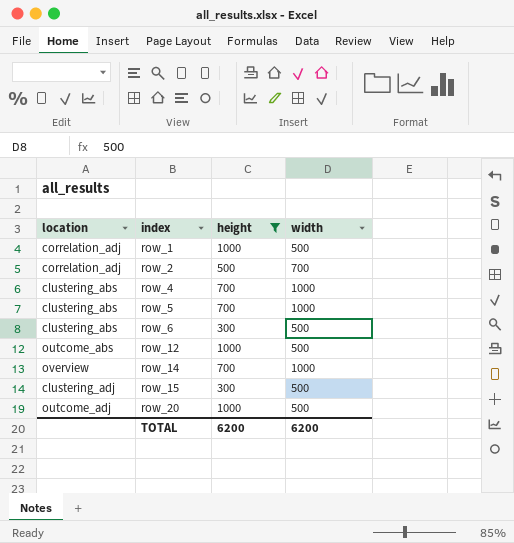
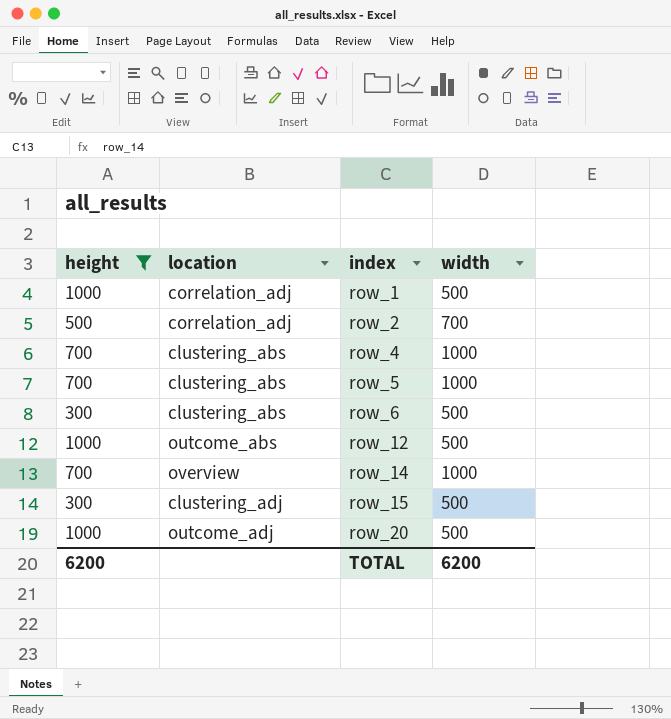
column height | position: 3 -> 1

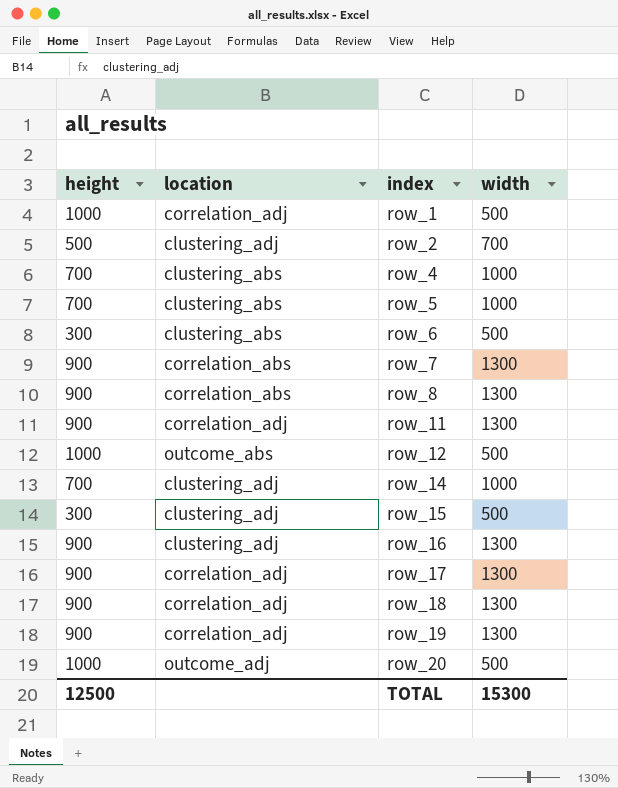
filter: height != 900 -> none
row_2 | location: correlation_adj -> clustering_adj
row_14 | location: overview -> clustering_adj
TOTAL | height: 6200 -> 12500
TOTAL | width: 6200 -> 15300

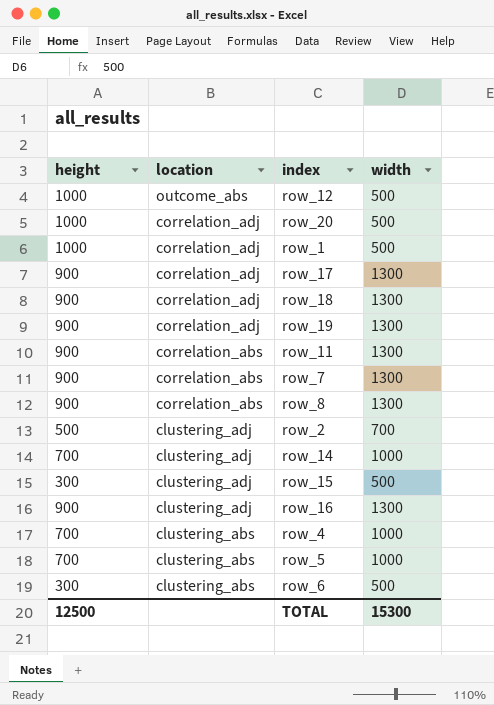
row order: index ascending -> location descending
row_20 | location: outcome_adj -> correlation_adj
row_11 | location: correlation_adj -> correlation_abs

